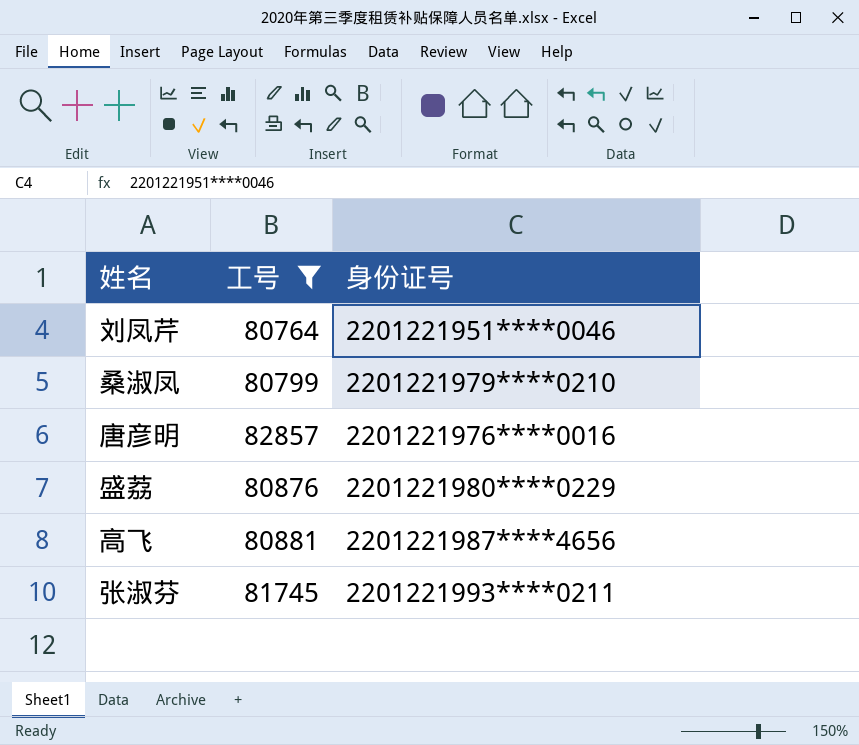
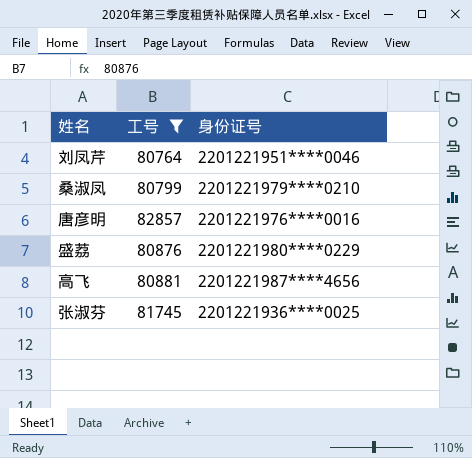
张淑芬 | 身份证号: 2201221993****0211 -> 2201221936****0025

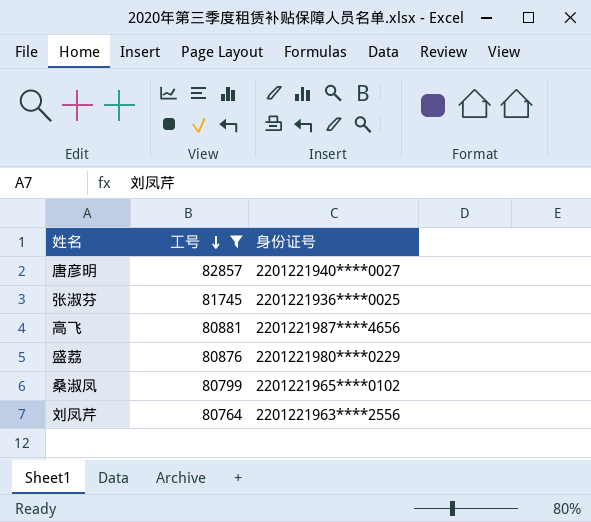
row order: none -> 工号 descending
唐彦明 | 身份证号: 2201221976****0016 -> 2201221940****0027
桑淑凤 | 身份证号: 2201221979****0210 -> 2201221965****0102
刘凤芹 | 身份证号: 2201221951****0046 -> 2201221963****2556

